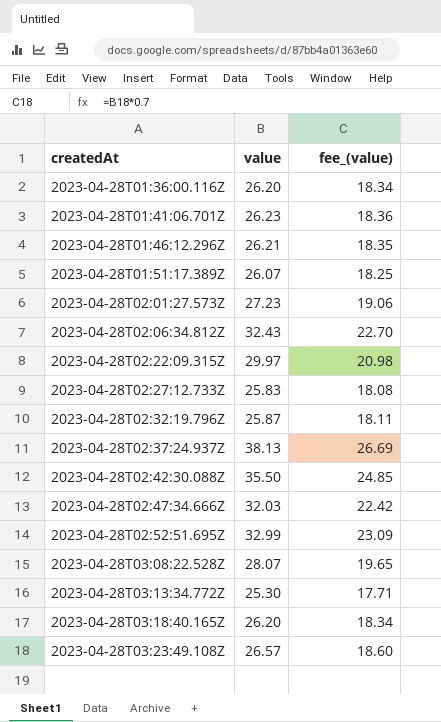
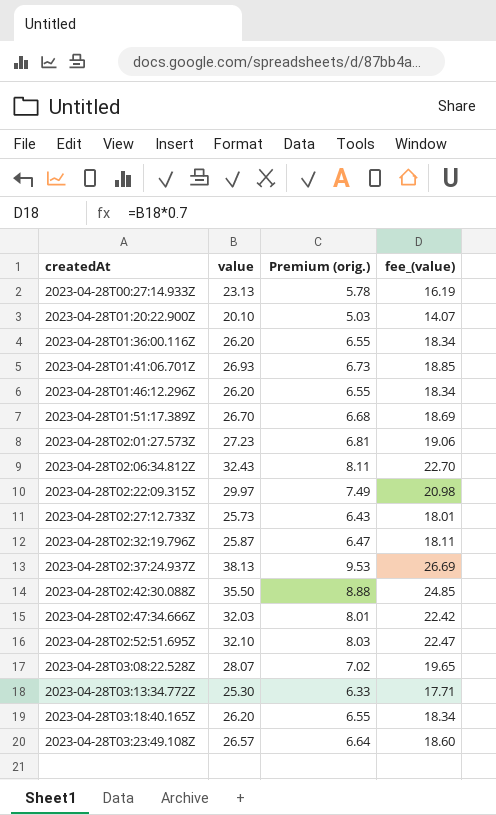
column Premium (orig.) | formula: none -> [value] * 0.25
row 2023-04-28T00:27:14.933Z: none -> 23.13 | 5.78 | 16.19
row 2023-04-28T01:20:22.900Z: none -> 20.10 | 5.03 | 14.07
2023-04-28T01:41:06.701Z | value: 26.23 -> 26.93
2023-04-28T01:41:06.701Z | fee_(value): 18.36 -> 18.85
2023-04-28T01:46:12.296Z | value: 26.21 -> 26.20
2023-04-28T01:46:12.296Z | fee_(value): 18.35 -> 18.34
2023-04-28T01:51:17.389Z | value: 26.07 -> 26.70
2023-04-28T01:51:17.389Z | fee_(value): 18.25 -> 18.69
2023-04-28T02:27:12.733Z | value: 25.83 -> 25.73
2023-04-28T02:27:12.733Z | fee_(value): 18.08 -> 18.01
2023-04-28T02:52:51.695Z | value: 32.99 -> 32.10
2023-04-28T02:52:51.695Z | fee_(value): 23.09 -> 22.47

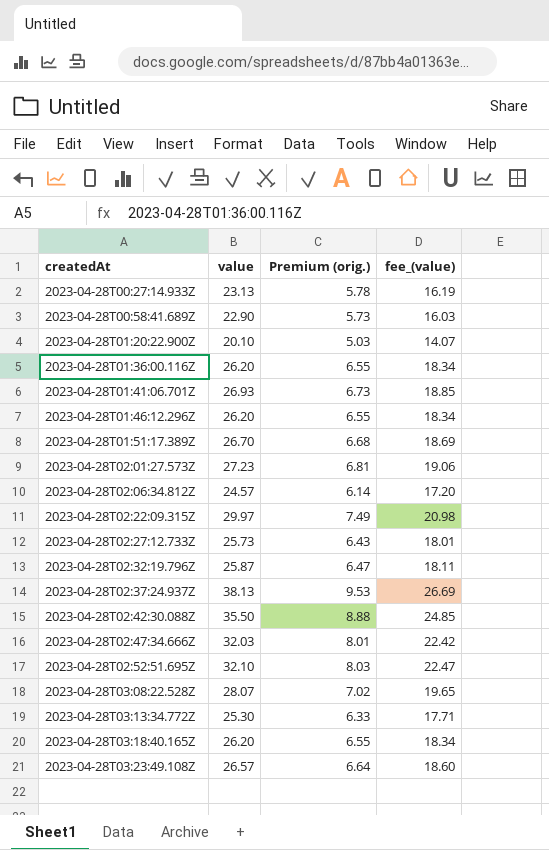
row 2023-04-28T00:58:41.689Z: none -> 22.90 | 5.73 | 16.03
2023-04-28T02:06:34.812Z | value: 32.43 -> 24.57
2023-04-28T02:06:34.812Z | Premium (orig.): 8.11 -> 6.14
2023-04-28T02:06:34.812Z | fee_(value): 22.70 -> 17.20

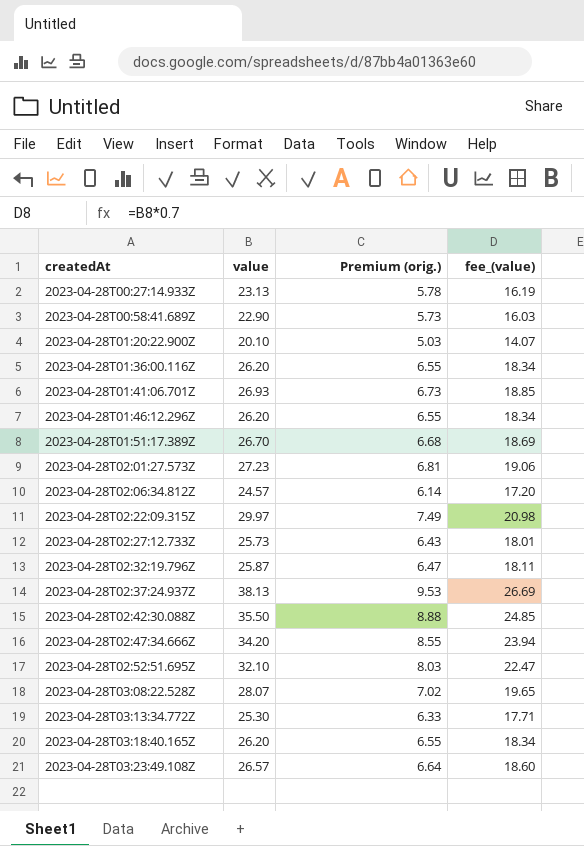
2023-04-28T02:47:34.666Z | value: 32.03 -> 34.20
2023-04-28T02:47:34.666Z | Premium (orig.): 8.01 -> 8.55
2023-04-28T02:47:34.666Z | fee_(value): 22.42 -> 23.94

